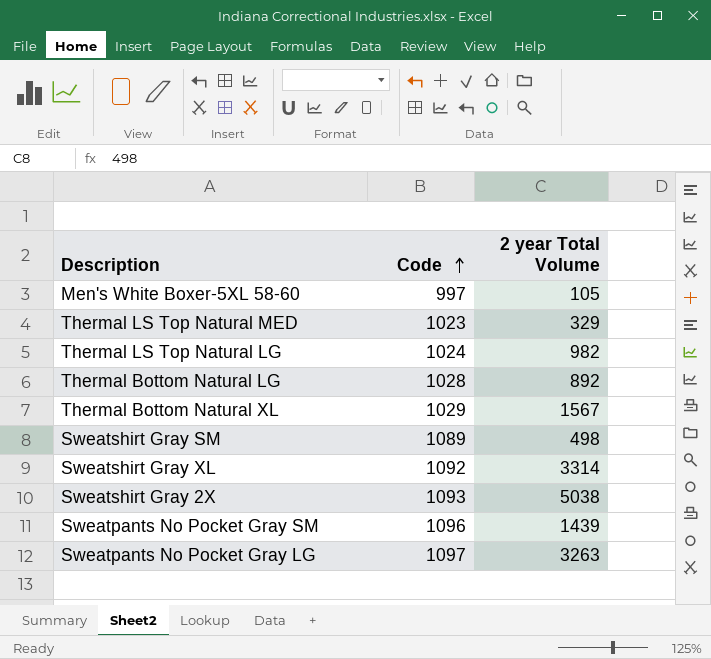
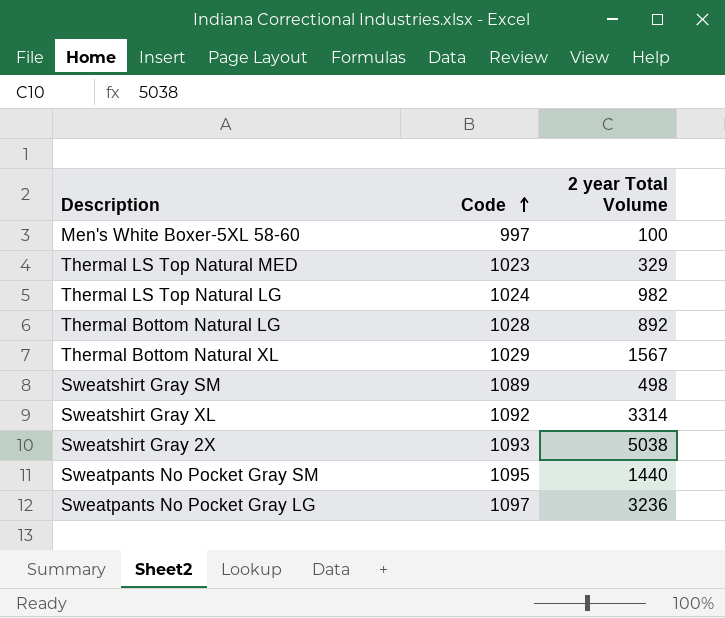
Men's White Boxer-5XL 58-60 | 2 year Total Volume: 105 -> 100
Sweatpants No Pocket Gray SM | Code: 1096 -> 1095
Sweatpants No Pocket Gray SM | 2 year Total Volume: 1439 -> 1440
Sweatpants No Pocket Gray LG | 2 year Total Volume: 3263 -> 3236

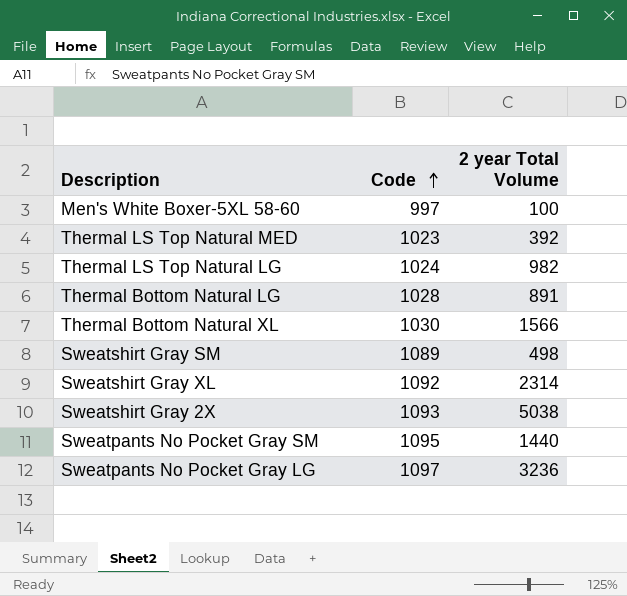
Thermal LS Top Natural MED | 2 year Total Volume: 329 -> 392
Thermal Bottom Natural LG | 2 year Total Volume: 892 -> 891
Thermal Bottom Natural XL | Code: 1029 -> 1030
Thermal Bottom Natural XL | 2 year Total Volume: 1567 -> 1566
Sweatshirt Gray XL | 2 year Total Volume: 3314 -> 2314

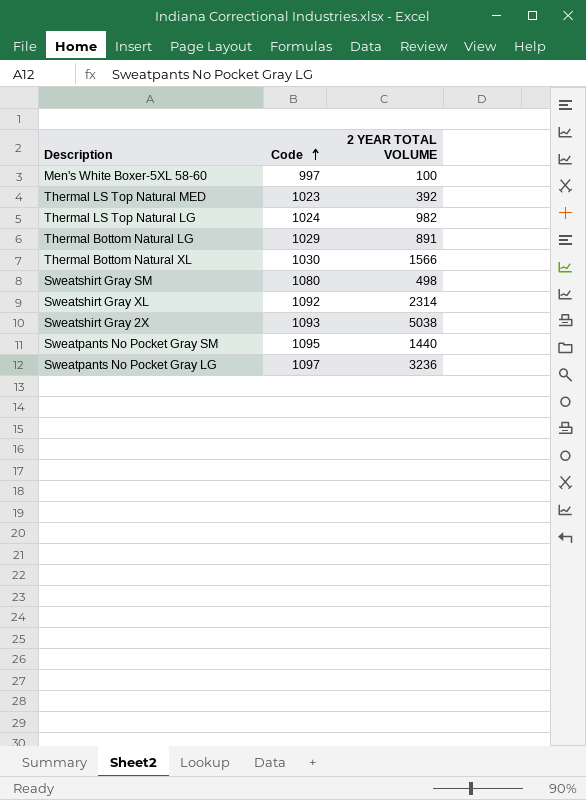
column name: 2 year Total Volume -> 2 YEAR TOTAL VOLUME
Thermal Bottom Natural LG | Code: 1028 -> 1029
Sweatshirt Gray SM | Code: 1089 -> 1080

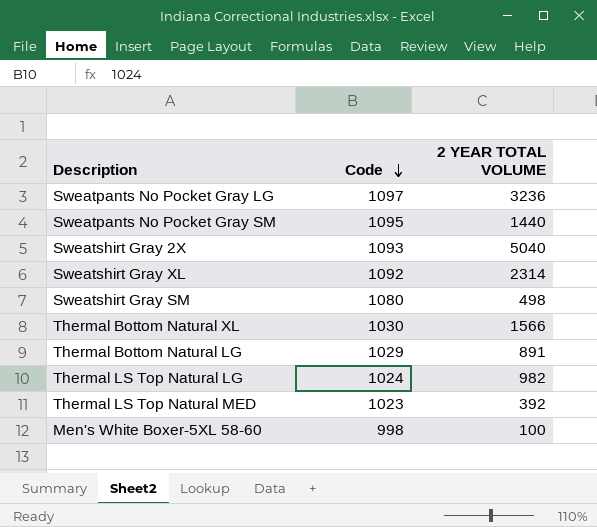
row order: Code ascending -> Code descending
Sweatshirt Gray 2X | 2 YEAR TOTAL VOLUME: 5038 -> 5040
Men's White Boxer-5XL 58-60 | Code: 997 -> 998

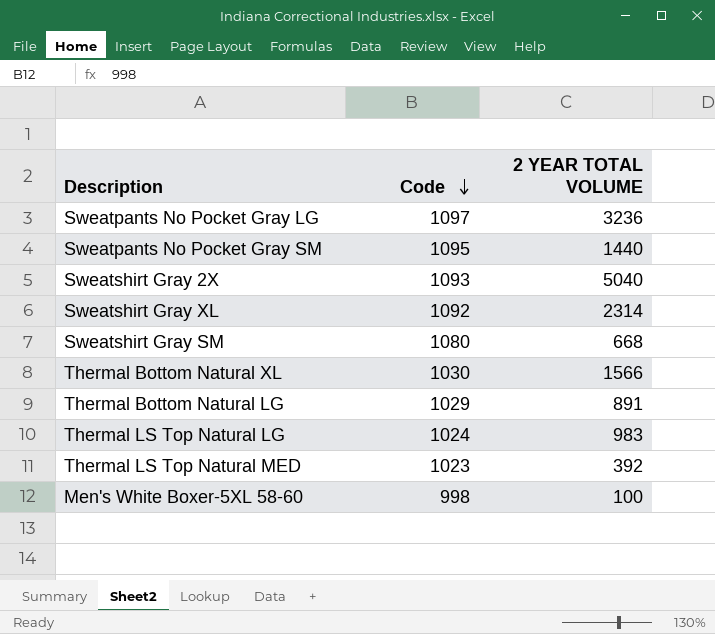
Sweatshirt Gray SM | 2 YEAR TOTAL VOLUME: 498 -> 668
Thermal LS Top Natural LG | 2 YEAR TOTAL VOLUME: 982 -> 983

